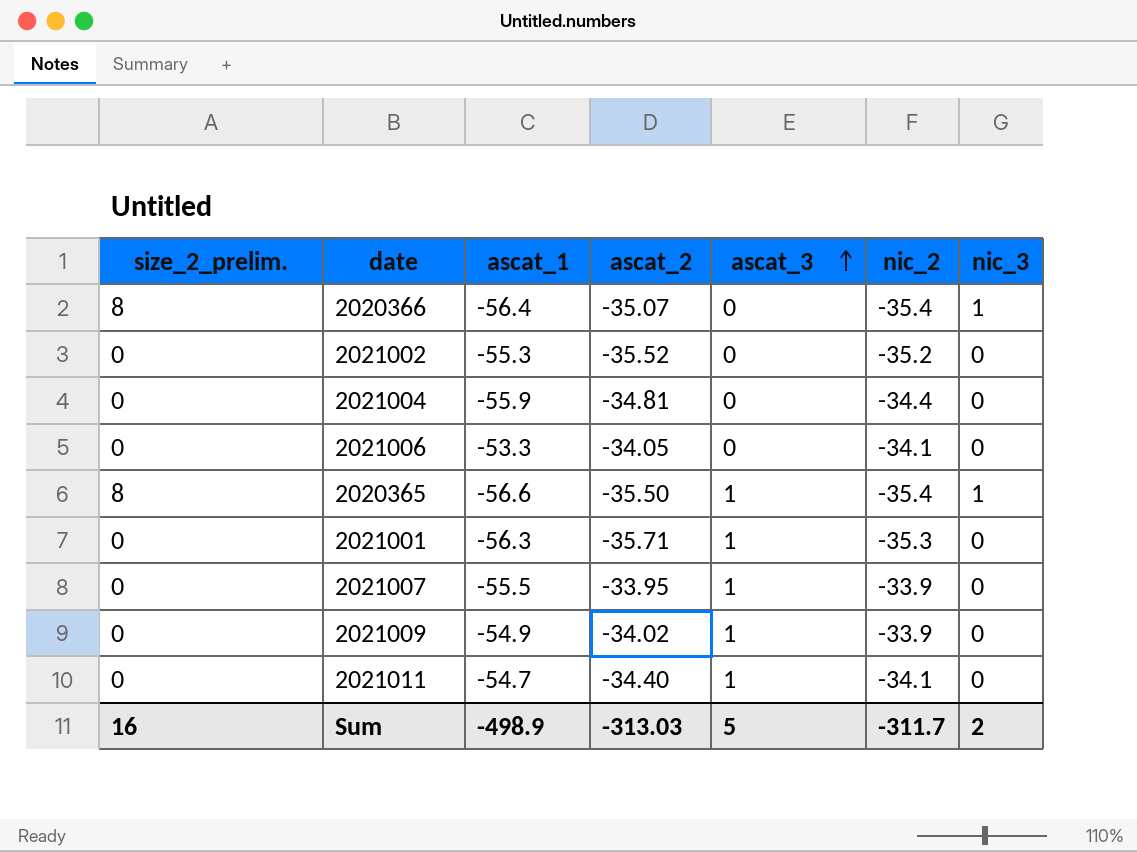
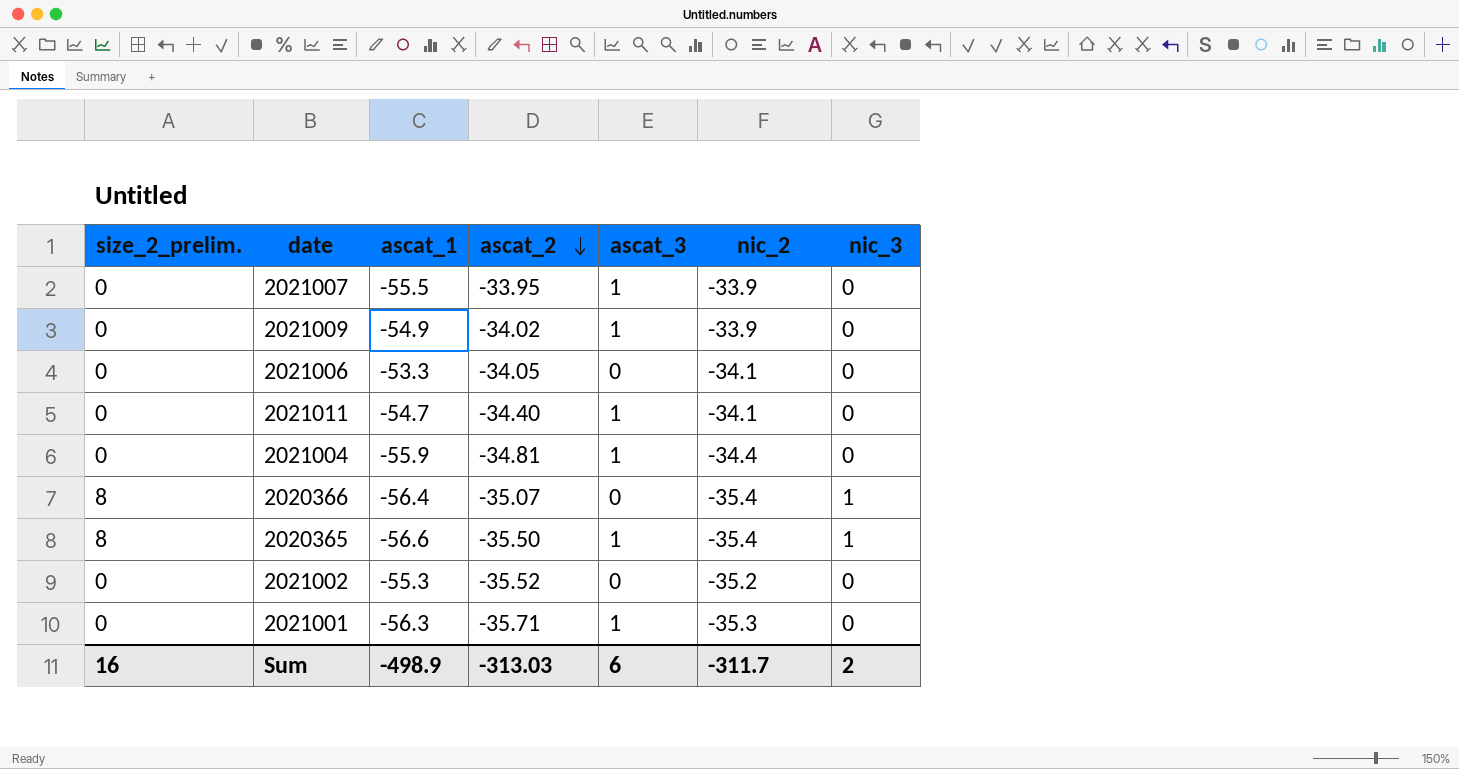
row order: ascat_3 ascending -> ascat_2 descending
2021004 | ascat_3: 0 -> 1
Sum | ascat_3: 5 -> 6

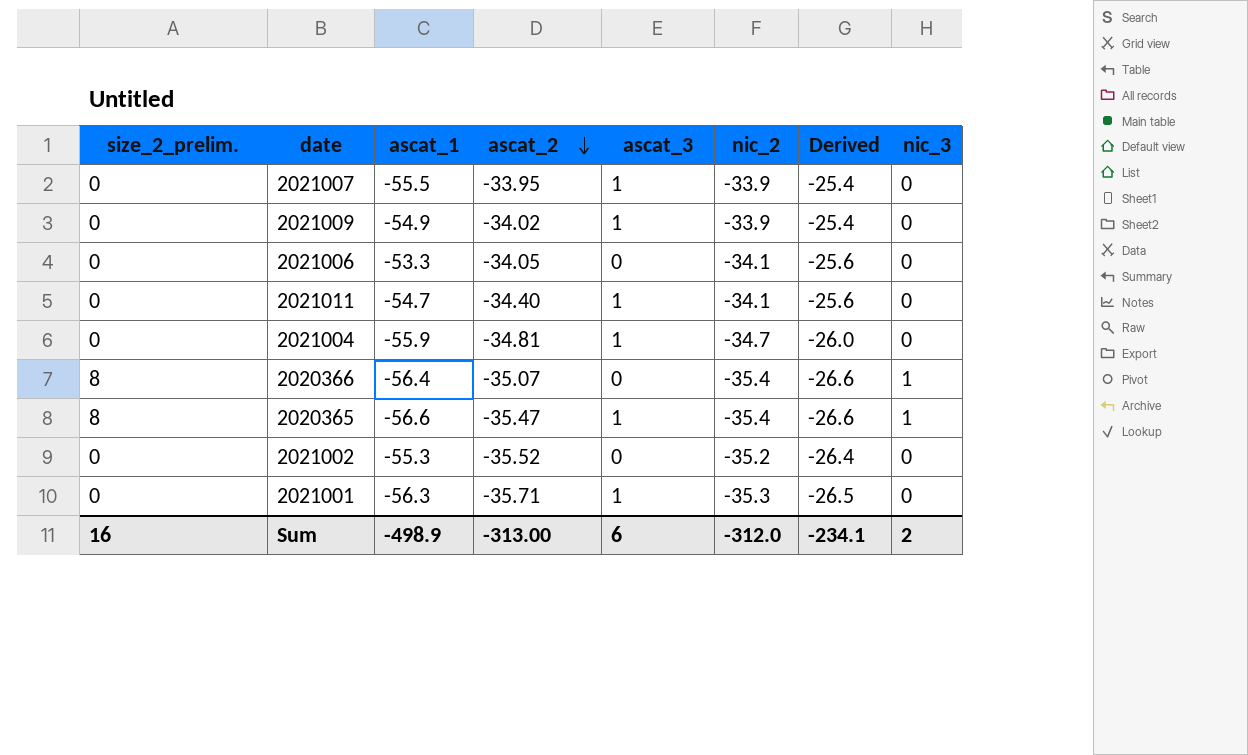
column Derived | formula: none -> [nic_2] * 0.75
2021004 | nic_2: -34.4 -> -34.7
2020365 | ascat_2: -35.50 -> -35.47
Sum | ascat_2: -313.03 -> -313.00
Sum | nic_2: -311.7 -> -312.0

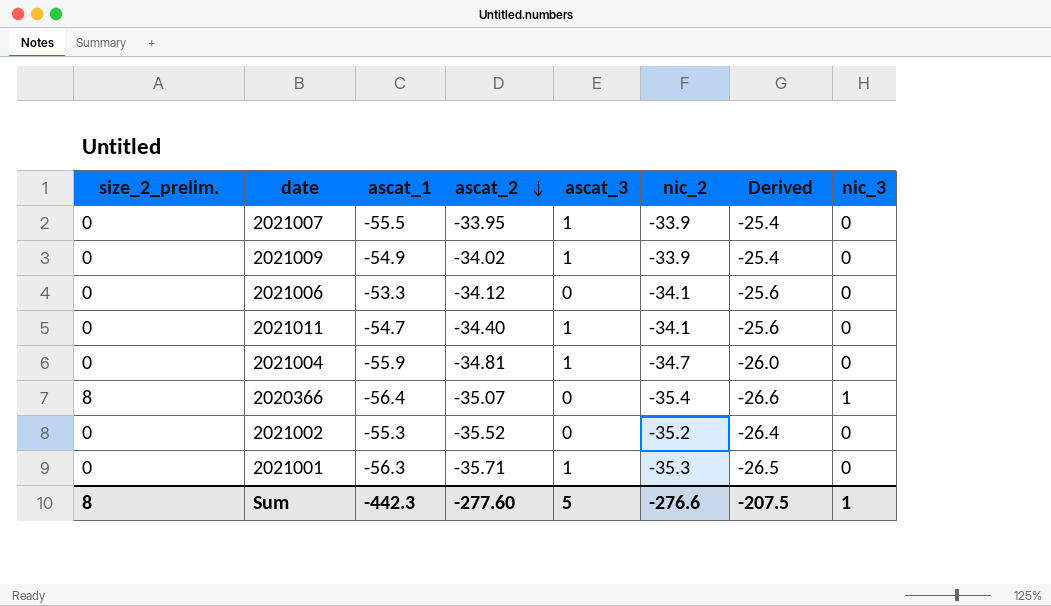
row 2020365: 8 | -56.6 | -35.47 | 1 | -35.4 | -26.6 | 1 -> none
2021006 | ascat_2: -34.05 -> -34.12
Sum | size_2_prelim.: 16 -> 8
Sum | ascat_1: -498.9 -> -442.3
Sum | ascat_2: -313.00 -> -277.60
Sum | ascat_3: 6 -> 5
Sum | nic_2: -312.0 -> -276.6
Sum | Derived: -234.1 -> -207.5
Sum | nic_3: 2 -> 1

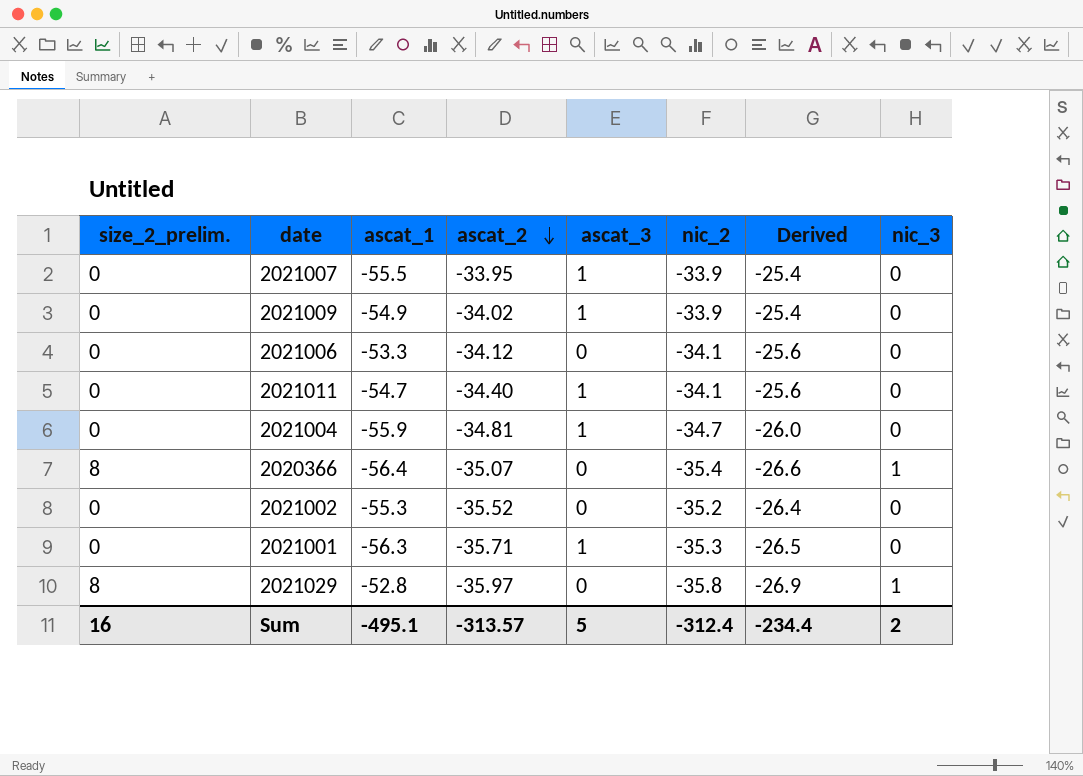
row 2021029: none -> 8 | -52.8 | -35.97 | 0 | -35.8 | -26.9 | 1
Sum | size_2_prelim.: 8 -> 16
Sum | ascat_1: -442.3 -> -495.1
Sum | ascat_2: -277.60 -> -313.57
Sum | nic_2: -276.6 -> -312.4
Sum | Derived: -207.5 -> -234.4
Sum | nic_3: 1 -> 2

